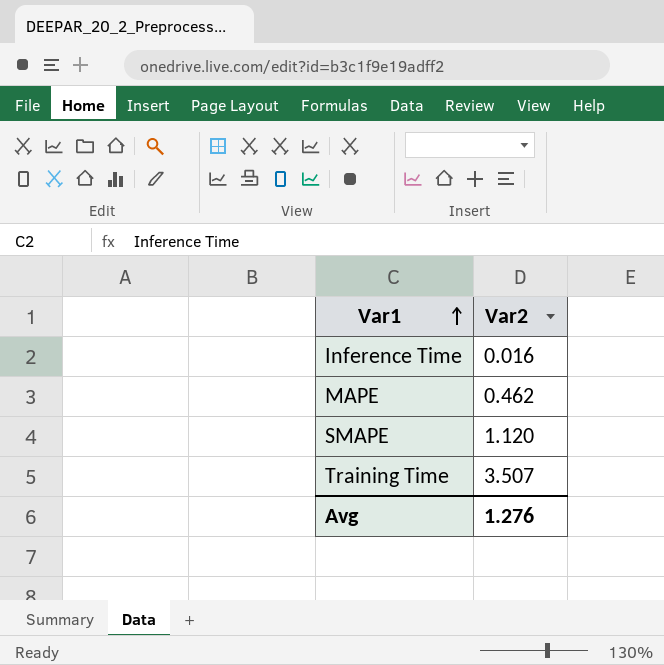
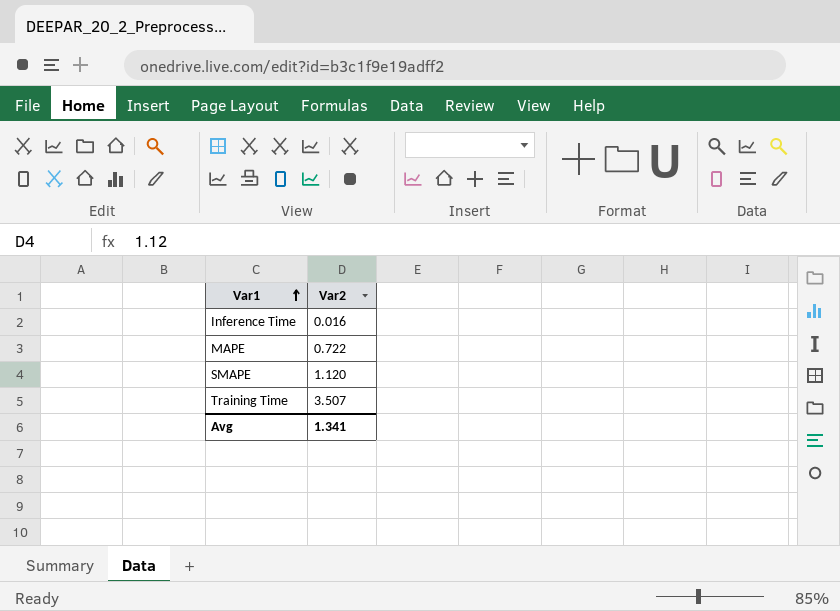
MAPE | Var2: 0.462 -> 0.722
Avg | Var2: 1.276 -> 1.341

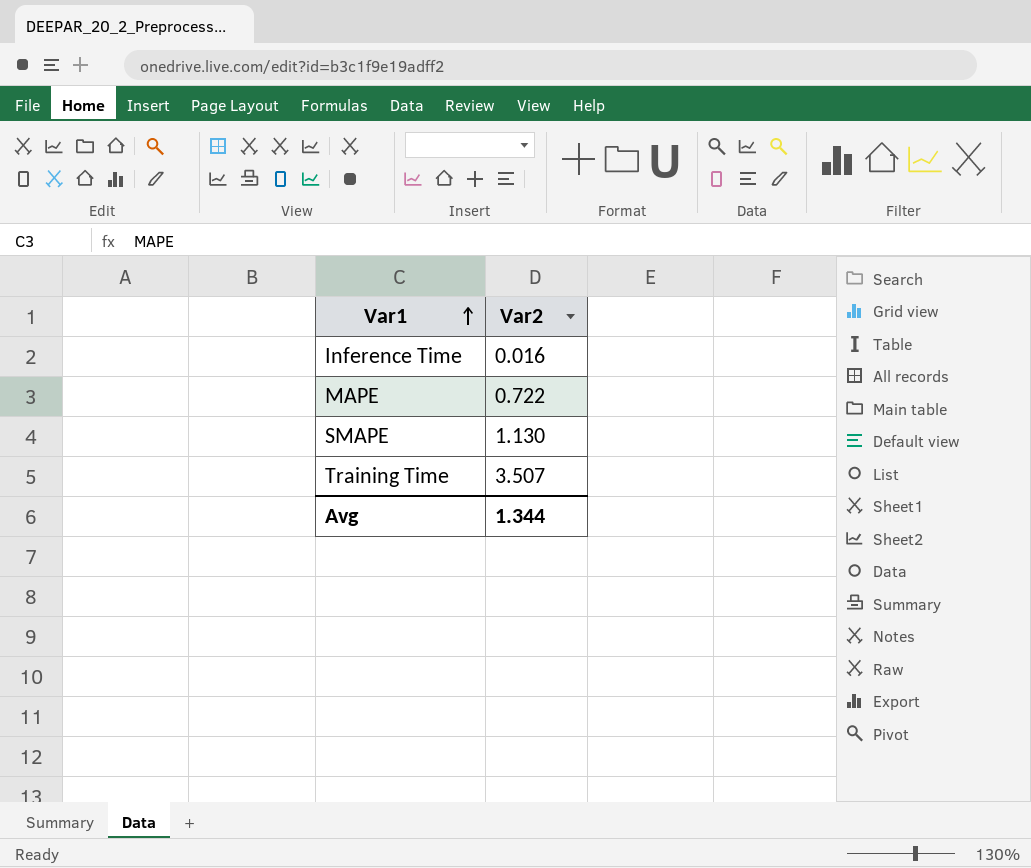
SMAPE | Var2: 1.120 -> 1.130
Avg | Var2: 1.341 -> 1.344

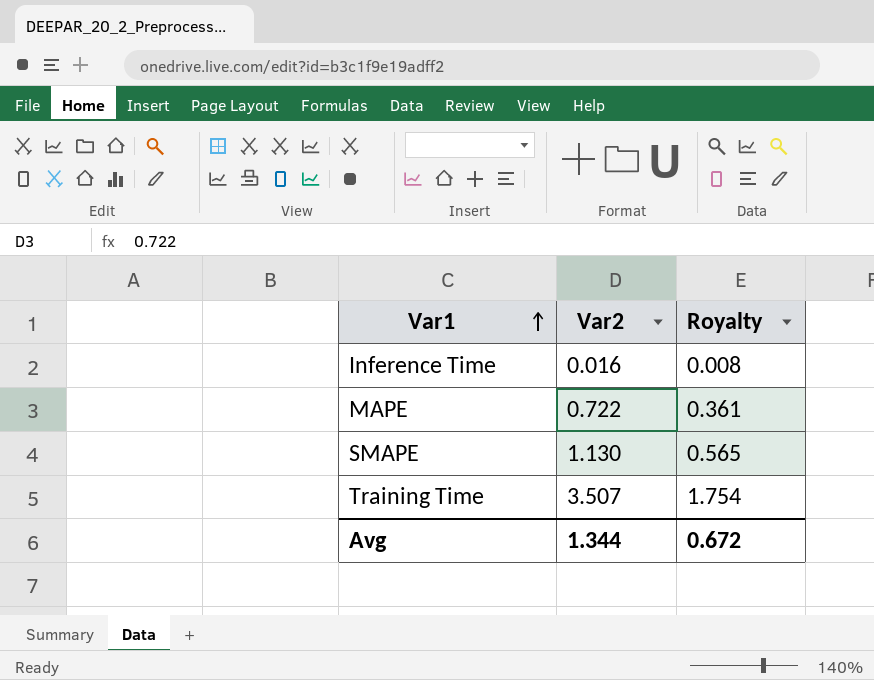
column Royalty | formula: none -> [Var2] * 0.5

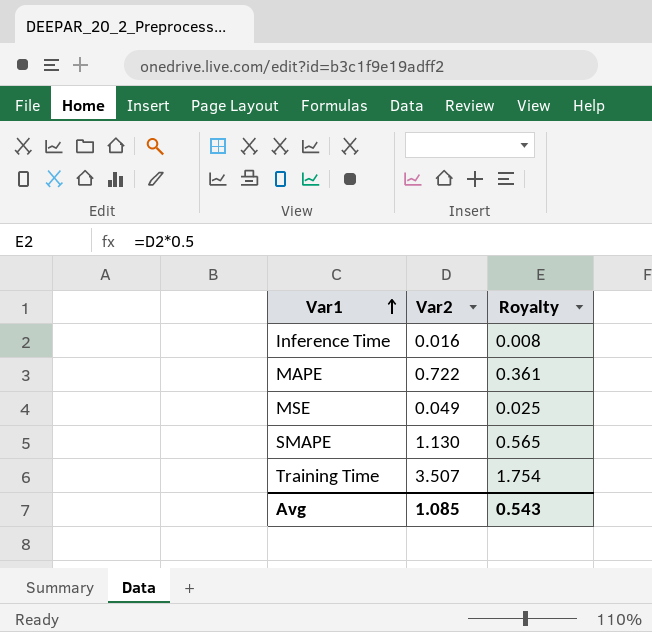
row MSE: none -> 0.049 | 0.025
Avg | Var2: 1.344 -> 1.085
Avg | Royalty: 0.672 -> 0.543

